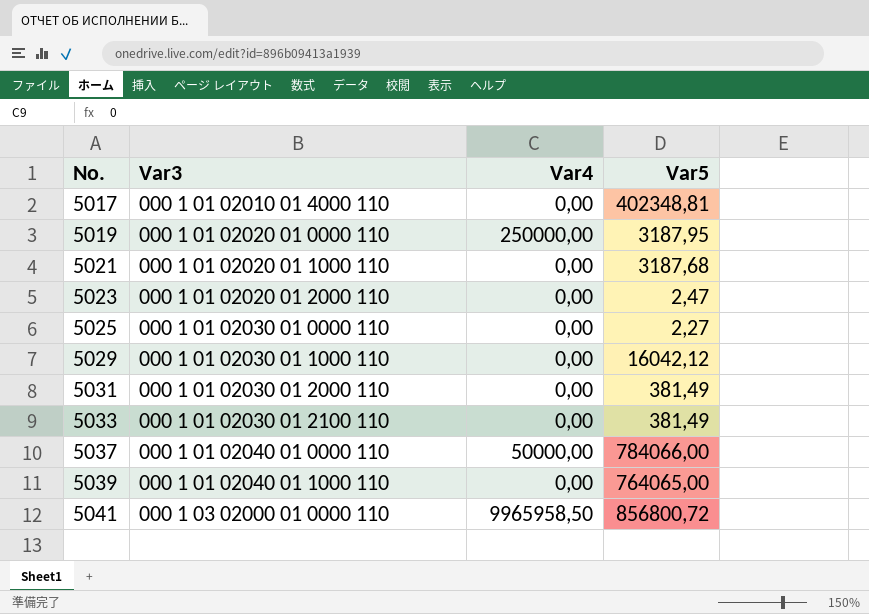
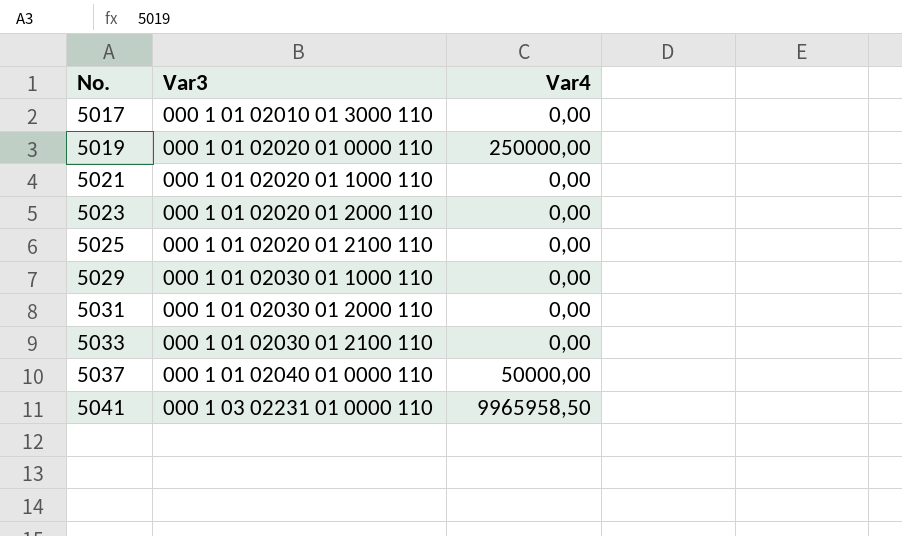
column Var5 | position: 4 -> none
row 5039: 000 1 01 02040 01 1000 110 | 0,00 | 764065,00 -> none
5017 | Var3: 000 1 01 02010 01 4000 110 -> 000 1 01 02010 01 3000 110
5025 | Var3: 000 1 01 02030 01 0000 110 -> 000 1 01 02020 01 2100 110
5041 | Var3: 000 1 03 02000 01 0000 110 -> 000 1 03 02231 01 0000 110

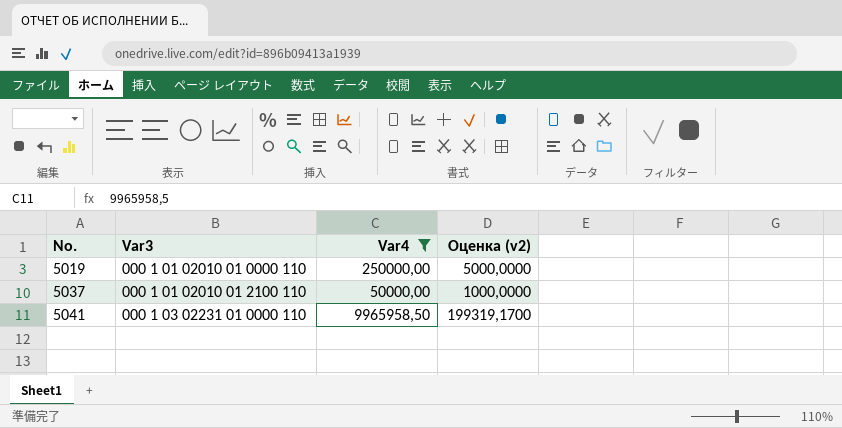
filter: none -> Var4 != 0,00
column Оценка (v2) | formula: none -> [Var4] * 0,02
5019 | Var3: 000 1 01 02020 01 0000 110 -> 000 1 01 02010 01 0000 110
5037 | Var3: 000 1 01 02040 01 0000 110 -> 000 1 01 02010 01 2100 110

